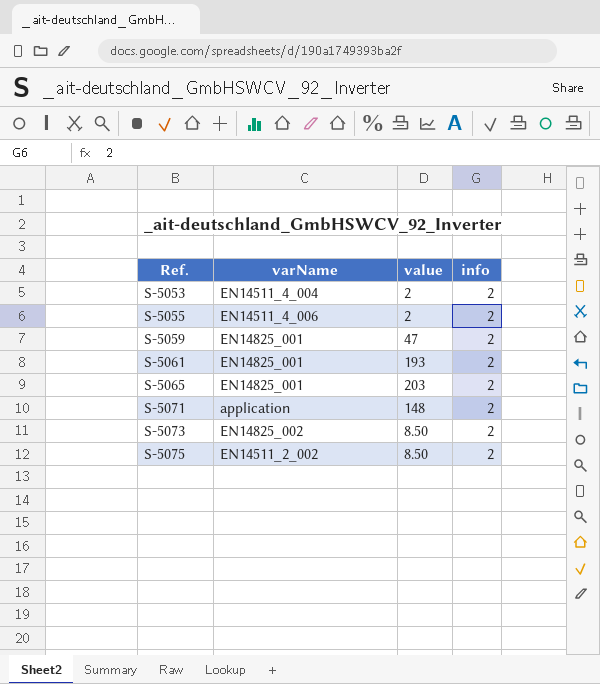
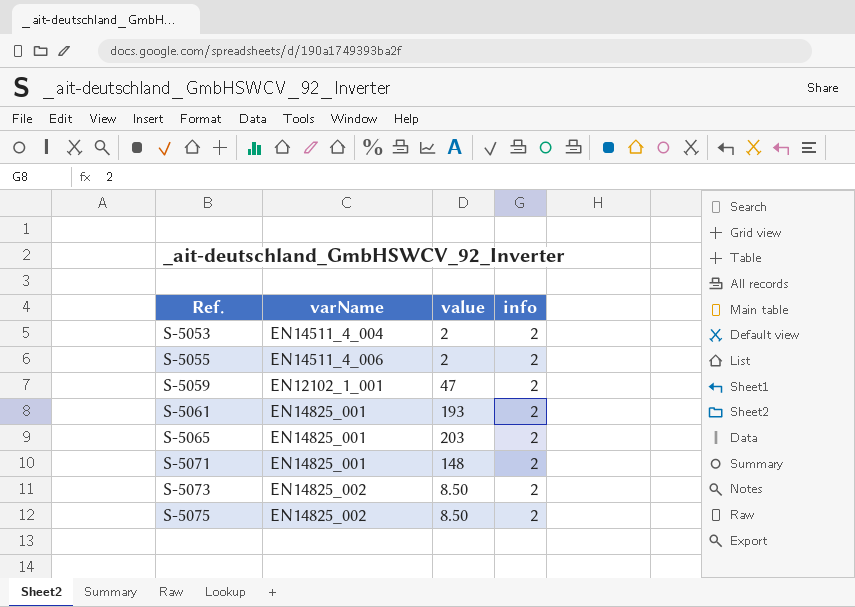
S-5059 | varName: EN14825_001 -> EN12102_1_001
S-5071 | varName: application -> EN14825_001
S-5075 | varName: EN14511_2_002 -> EN14825_002

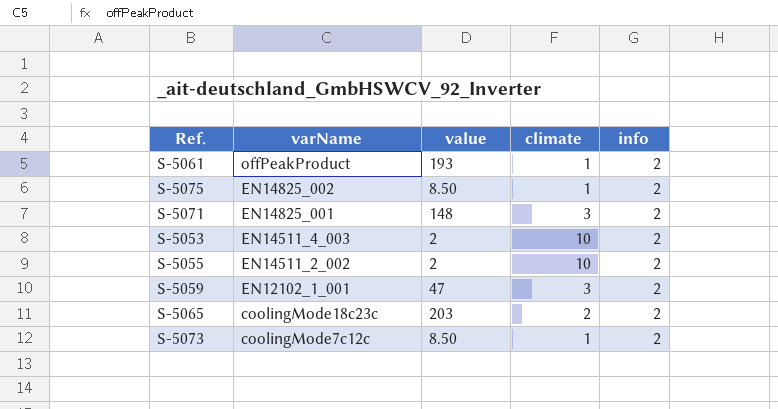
row order: Ref. ascending -> varName descending
column climate | position: none -> 4
S-5061 | varName: EN14825_001 -> offPeakProduct
S-5053 | varName: EN14511_4_004 -> EN14511_4_003
S-5055 | varName: EN14511_4_006 -> EN14511_2_002
S-5065 | varName: EN14825_001 -> coolingMode18c23c
S-5073 | varName: EN14825_002 -> coolingMode7c12c

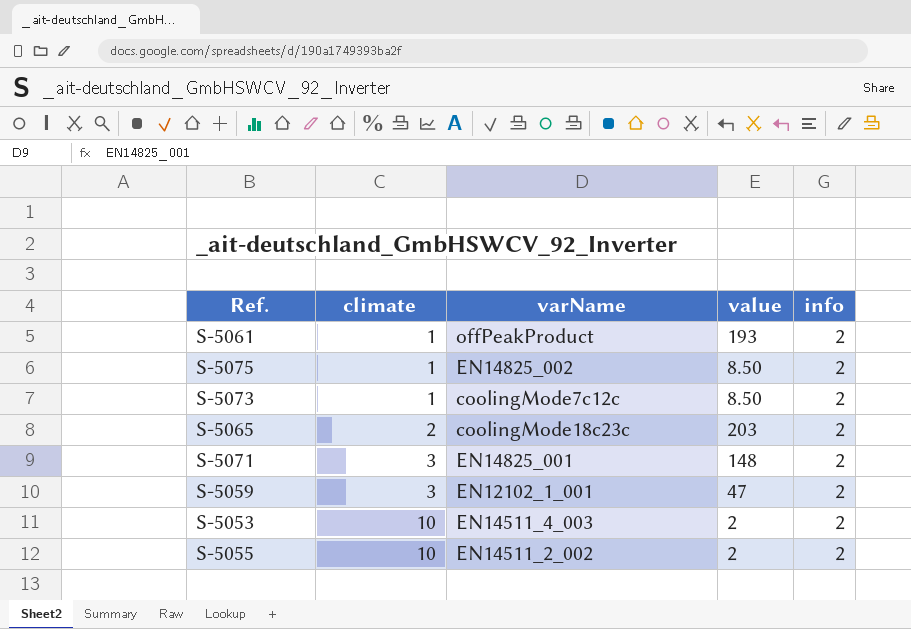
row order: varName descending -> climate ascending
column climate | position: 4 -> 2

